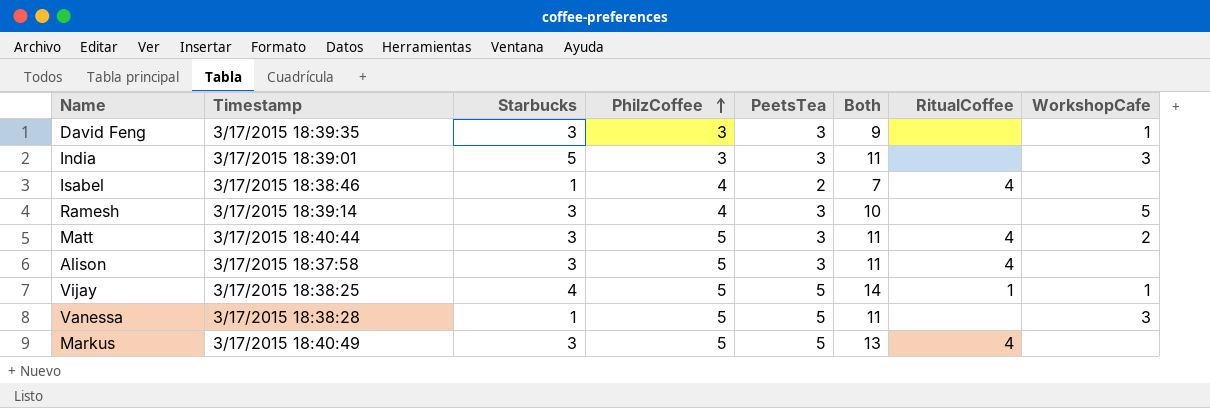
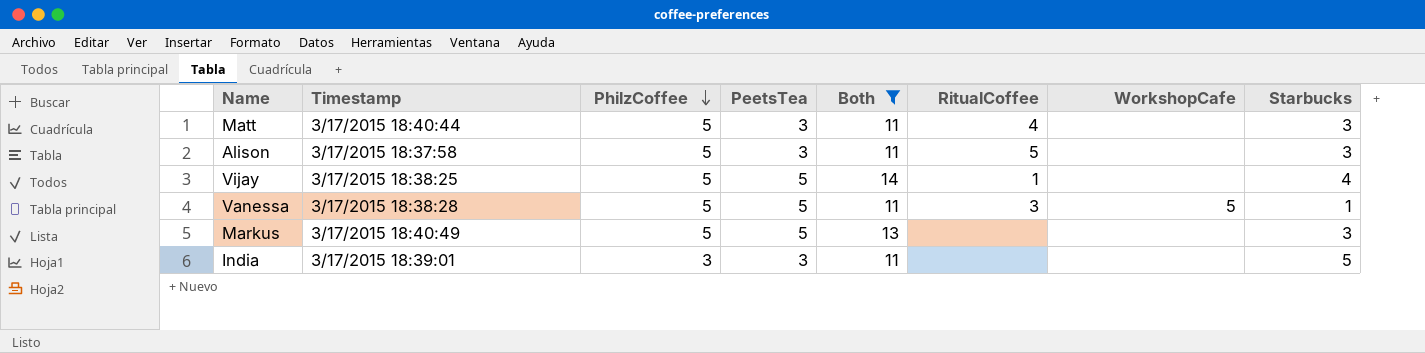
filter: none -> Both >= 11
row order: PhilzCoffee ascending -> PhilzCoffee descending
column Starbucks | position: 3 -> 8
Matt | WorkshopCafe: 2 -> none
Alison | RitualCoffee: 4 -> 5
Vijay | WorkshopCafe: 1 -> none
Vanessa | RitualCoffee: none -> 3
Vanessa | WorkshopCafe: 3 -> 5
Markus | RitualCoffee: 4 -> none
India | WorkshopCafe: 3 -> none

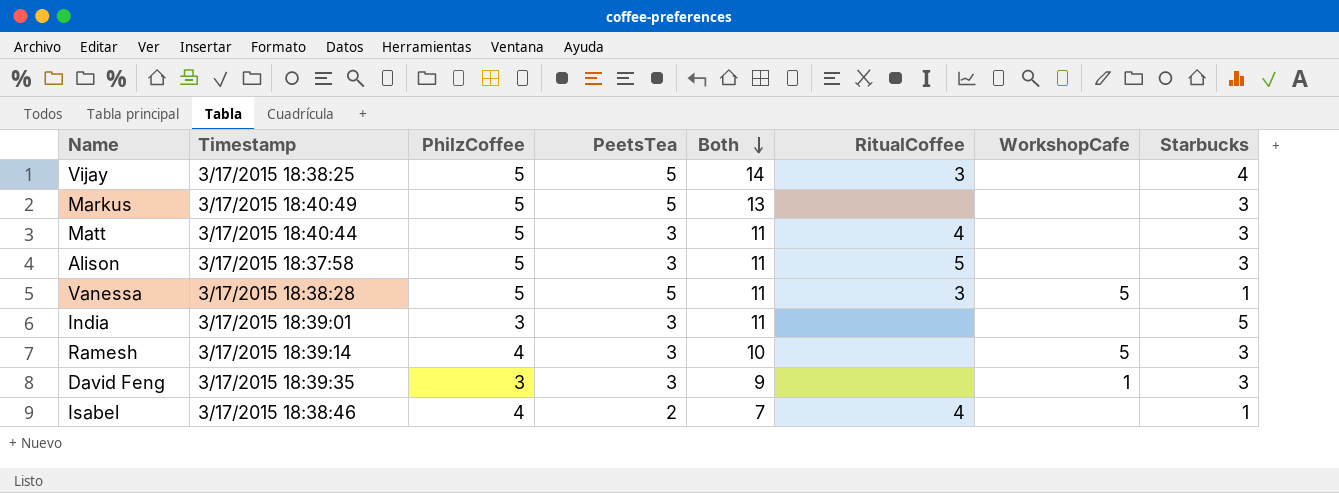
filter: Both >= 11 -> none
row order: PhilzCoffee descending -> Both descending
Vijay | RitualCoffee: 1 -> 3

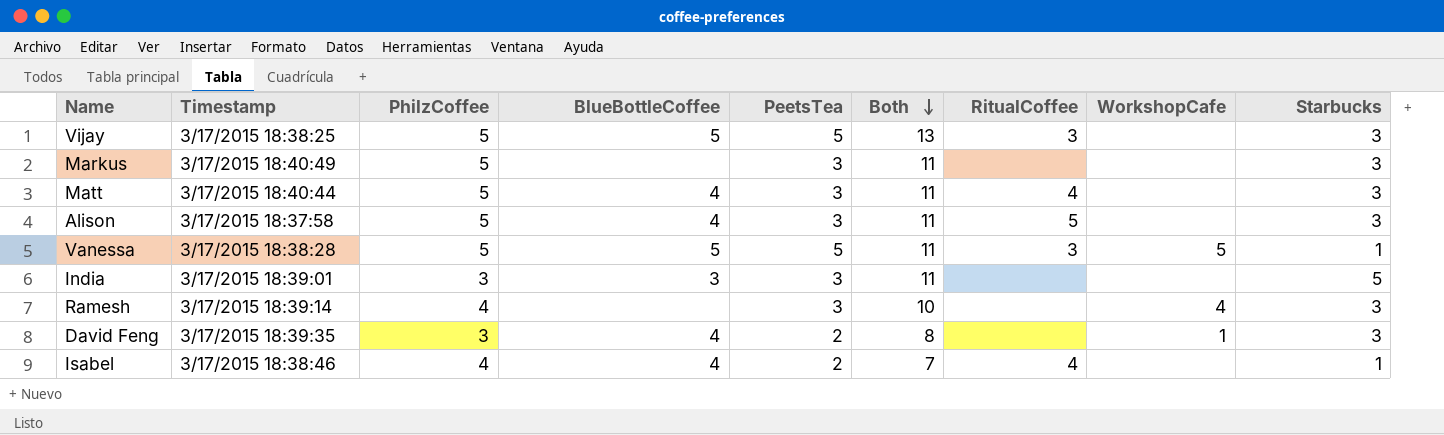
column BlueBottleCoffee | position: none -> 4
Vijay | Both: 14 -> 13
Vijay | Starbucks: 4 -> 3
Markus | PeetsTea: 5 -> 3
Markus | Both: 13 -> 11
Ramesh | WorkshopCafe: 5 -> 4
David Feng | PeetsTea: 3 -> 2
David Feng | Both: 9 -> 8

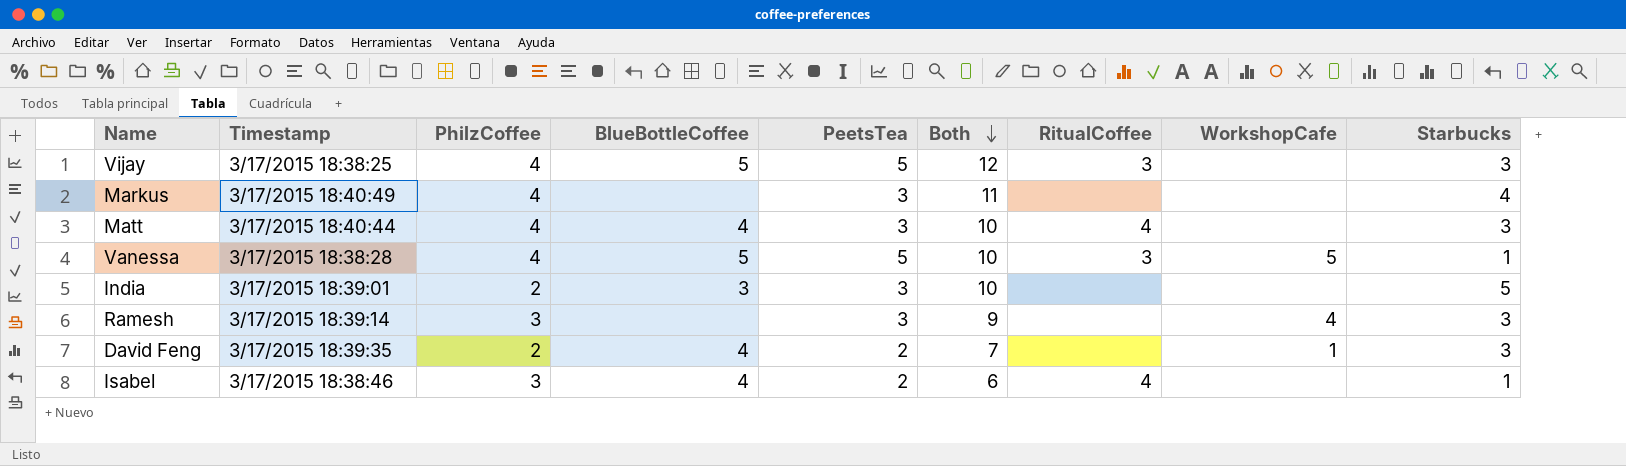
row Alison: 3/17/2015 18:37:58 | 5 | 4 | 3 | 11 | 5 | none | 3 -> none
Vijay | PhilzCoffee: 5 -> 4
Vijay | Both: 13 -> 12
Markus | PhilzCoffee: 5 -> 4
Markus | Starbucks: 3 -> 4
Matt | PhilzCoffee: 5 -> 4
Matt | Both: 11 -> 10
Vanessa | PhilzCoffee: 5 -> 4
Vanessa | Both: 11 -> 10
India | PhilzCoffee: 3 -> 2
India | Both: 11 -> 10
Ramesh | PhilzCoffee: 4 -> 3
Ramesh | Both: 10 -> 9
David Feng | PhilzCoffee: 3 -> 2
David Feng | Both: 8 -> 7
Isabel | PhilzCoffee: 4 -> 3
Isabel | Both: 7 -> 6

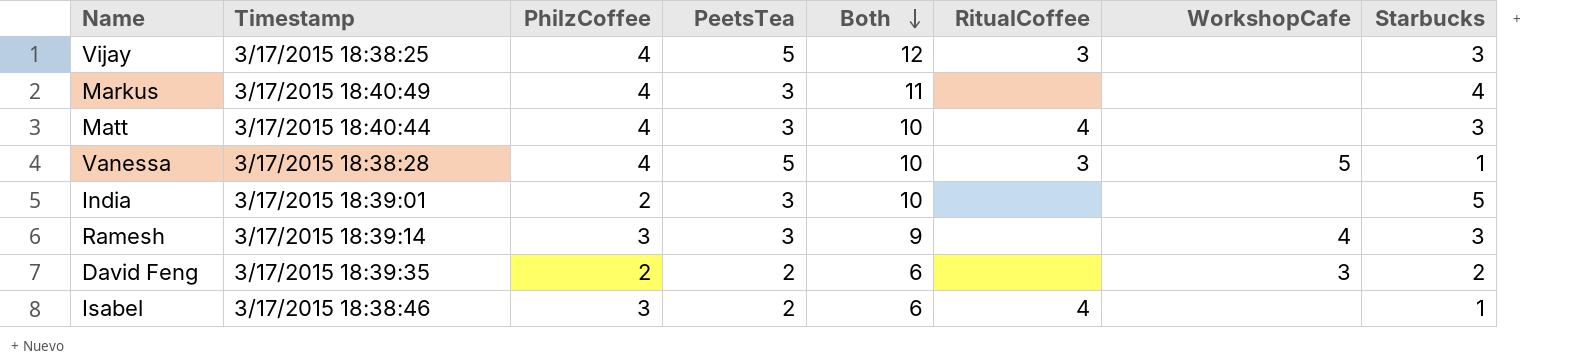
column BlueBottleCoffee | position: 4 -> none
David Feng | Both: 7 -> 6
David Feng | WorkshopCafe: 1 -> 3
David Feng | Starbucks: 3 -> 2

